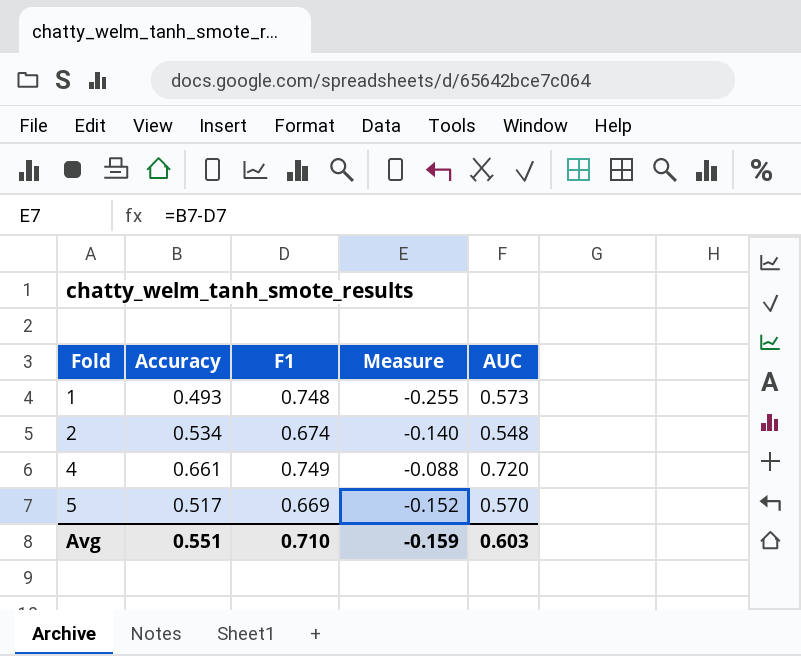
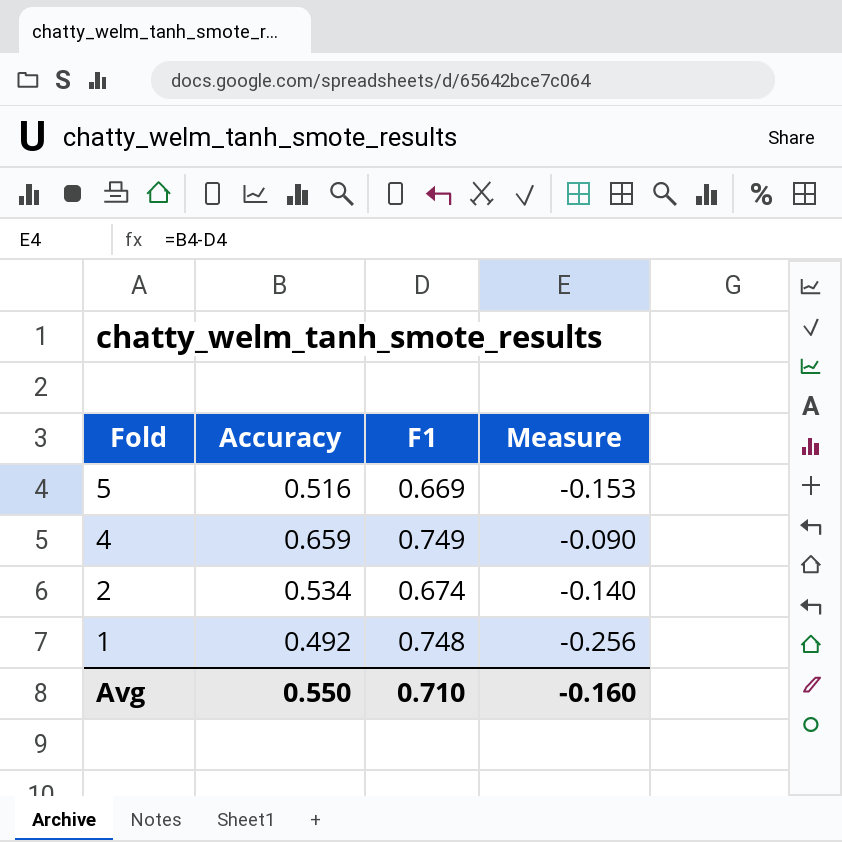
row order: Fold ascending -> Fold descending
column AUC | position: 5 -> none
5 | Accuracy: 0.517 -> 0.516
5 | Measure: -0.152 -> -0.153
4 | Accuracy: 0.661 -> 0.659
4 | Measure: -0.088 -> -0.090
1 | Accuracy: 0.493 -> 0.492
1 | Measure: -0.255 -> -0.256
Avg | Accuracy: 0.551 -> 0.550
Avg | Measure: -0.159 -> -0.160

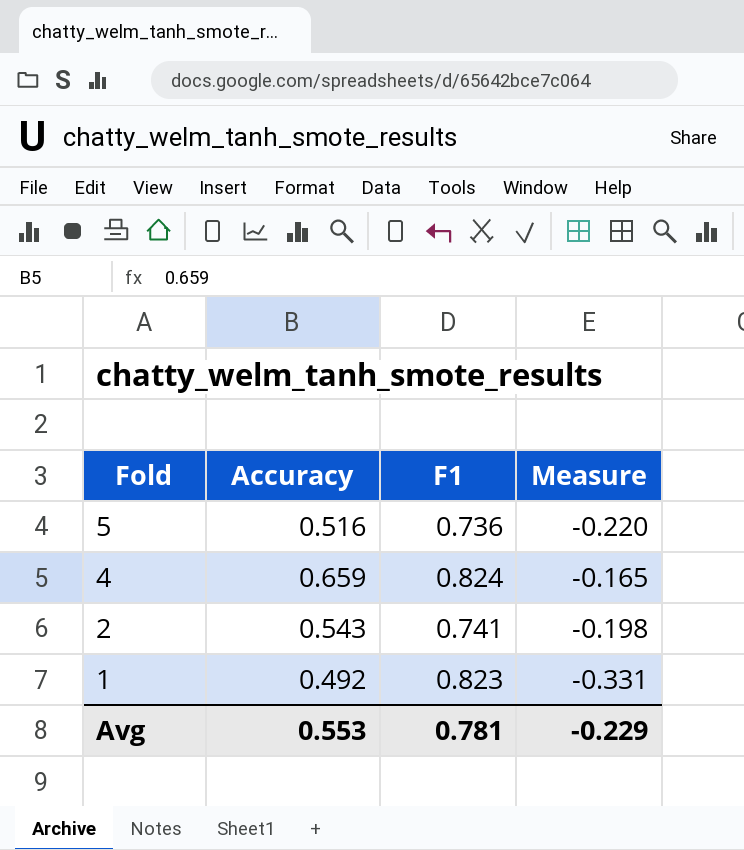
5 | F1: 0.669 -> 0.736
5 | Measure: -0.153 -> -0.220
4 | F1: 0.749 -> 0.824
4 | Measure: -0.090 -> -0.165
2 | Accuracy: 0.534 -> 0.543
2 | F1: 0.674 -> 0.741
2 | Measure: -0.140 -> -0.198
1 | F1: 0.748 -> 0.823
1 | Measure: -0.256 -> -0.331
Avg | Accuracy: 0.550 -> 0.553
Avg | F1: 0.710 -> 0.781
Avg | Measure: -0.160 -> -0.229

